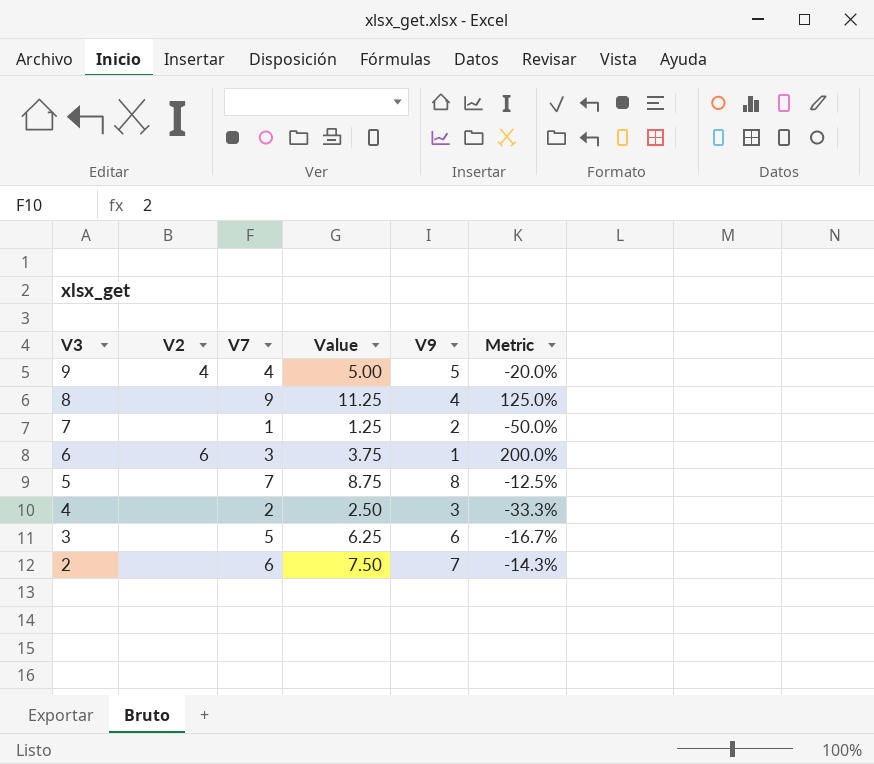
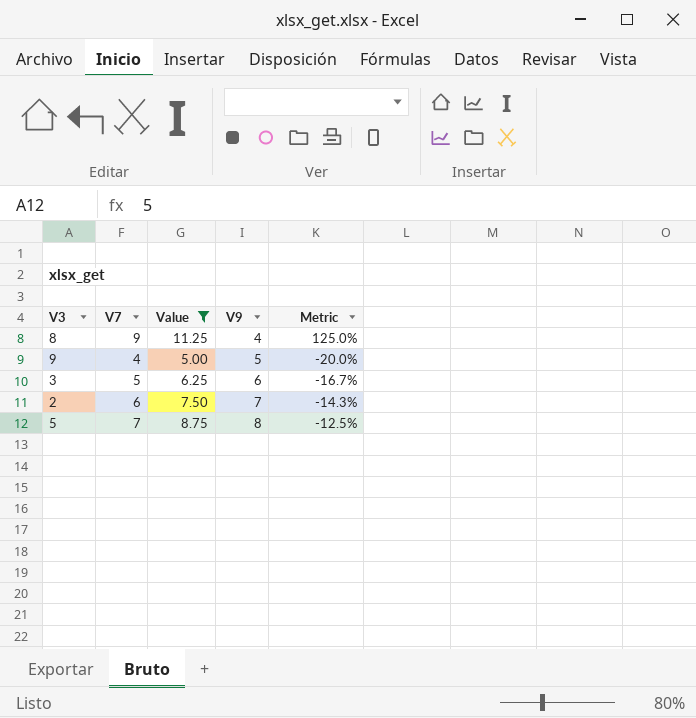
filter: none -> Value >= 5.00
row order: V3 descending -> V9 ascending
column V2 | position: 2 -> none

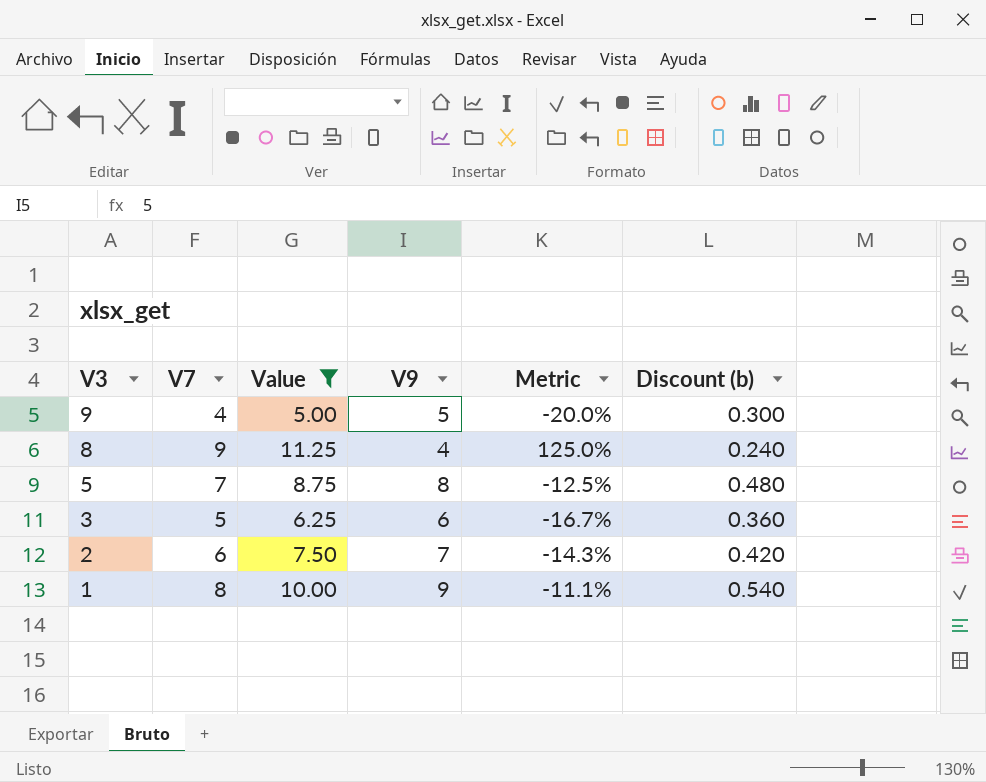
row order: V9 ascending -> V3 descending
column Discount (b) | formula: none -> [V9] * 0.06
row 1: none -> 8 | 10.00 | 9 | -11.1% | 0.540

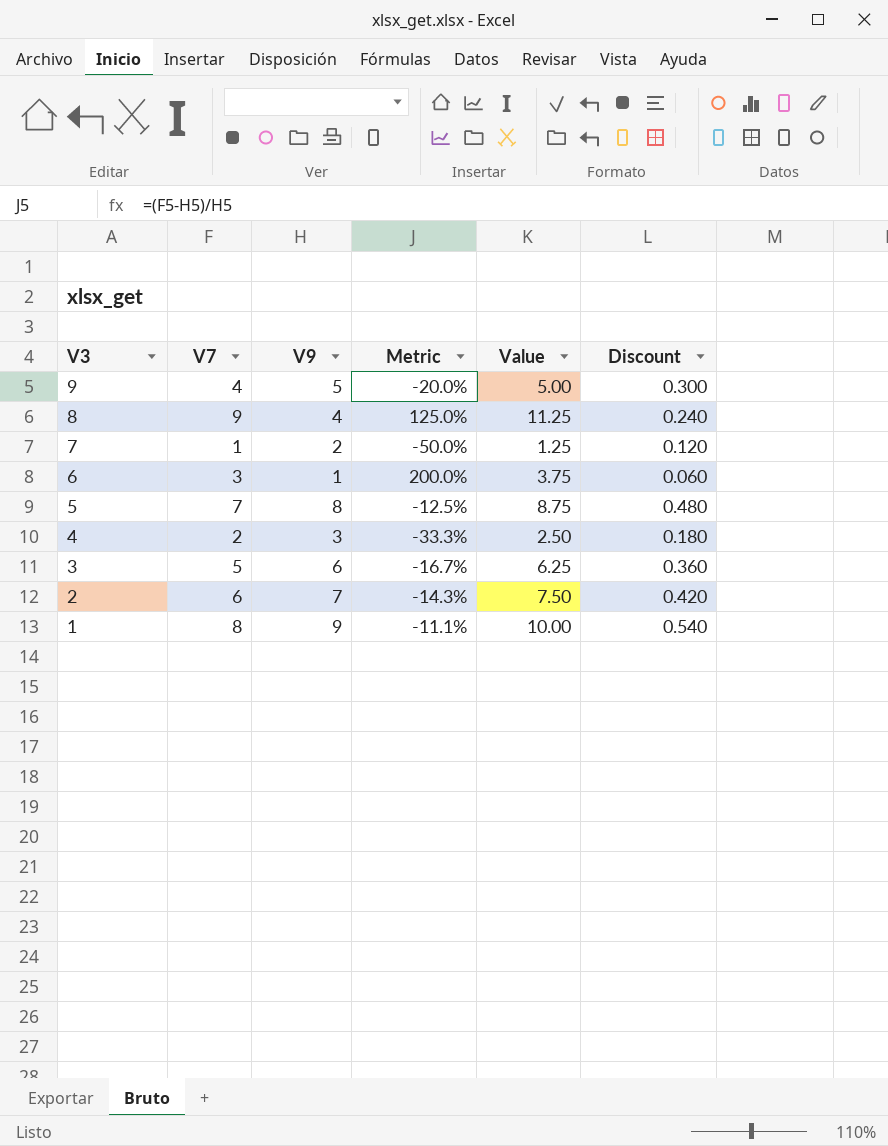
filter: Value >= 5.00 -> none
column Value | position: 3 -> 5
column name: Discount (b) -> Discount

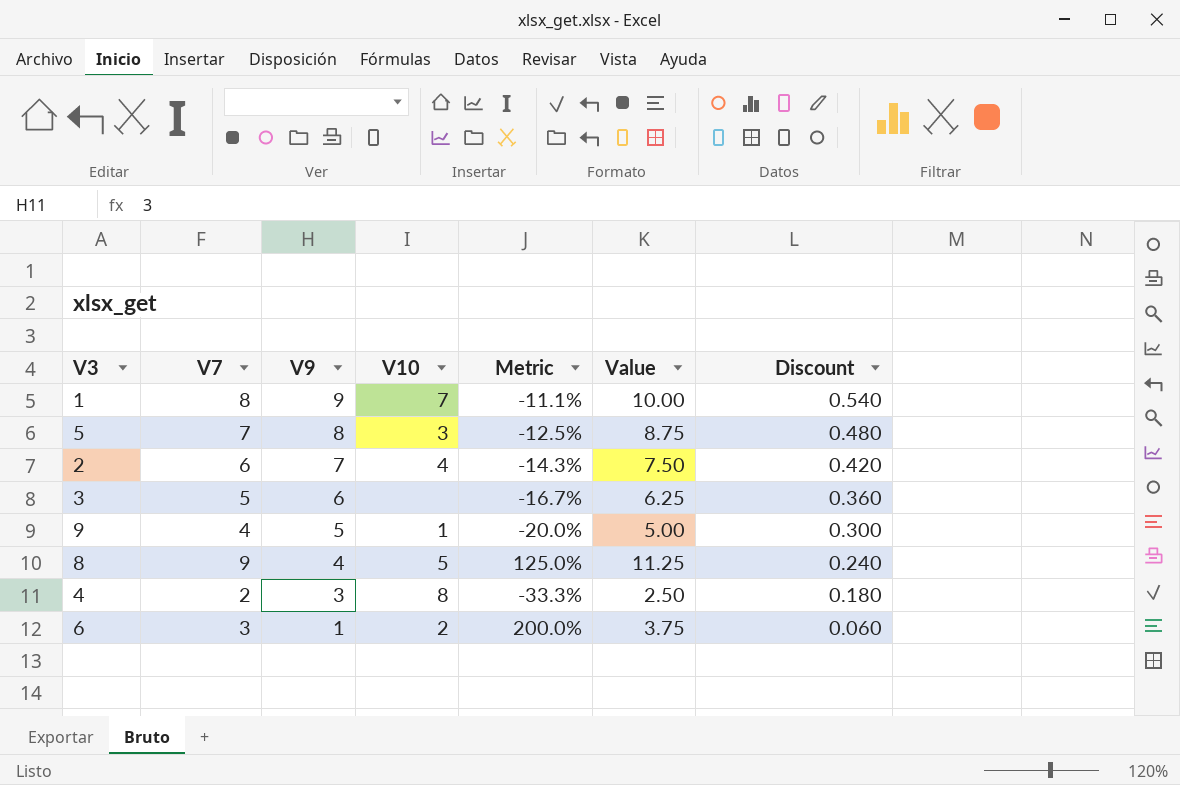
row order: V3 descending -> V9 descending
column V10 | position: none -> 4
row 7: 1 | 2 | -50.0% | 1.25 | 0.120 -> none

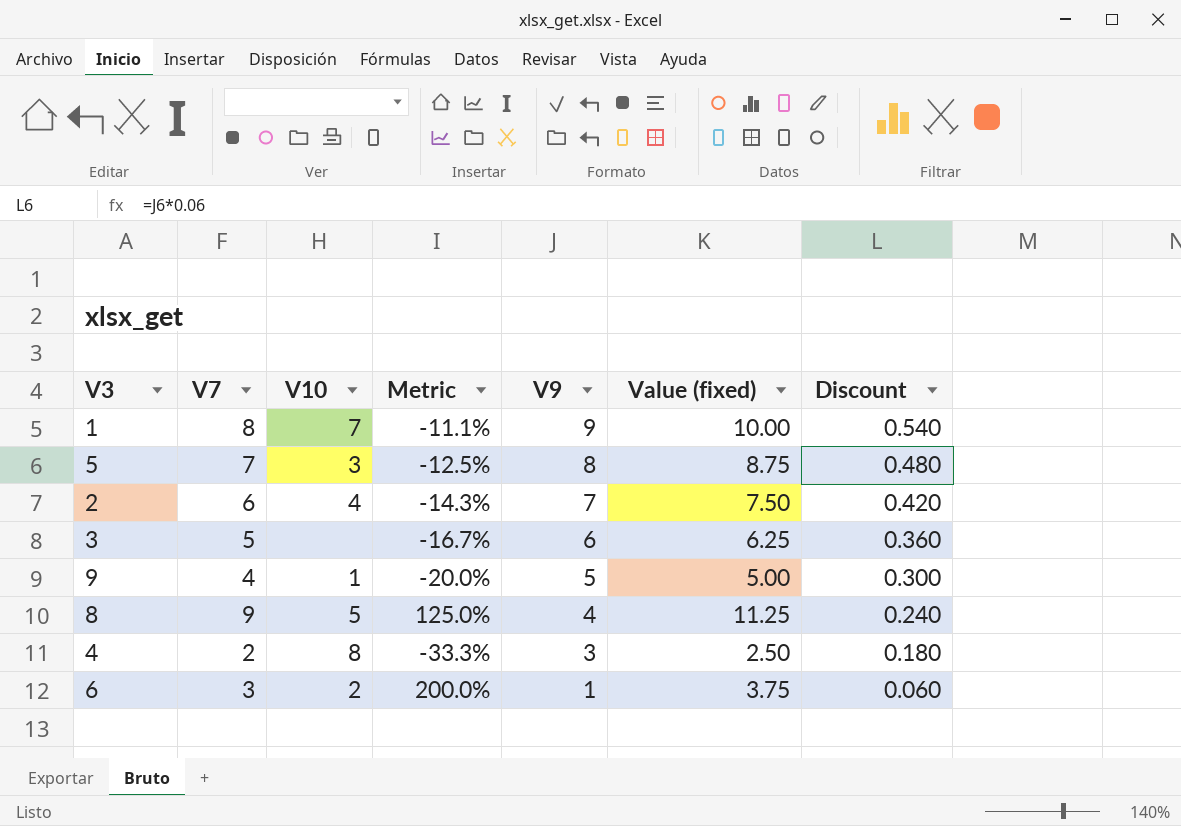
column V9 | position: 3 -> 5
column name: Value -> Value (fixed)

